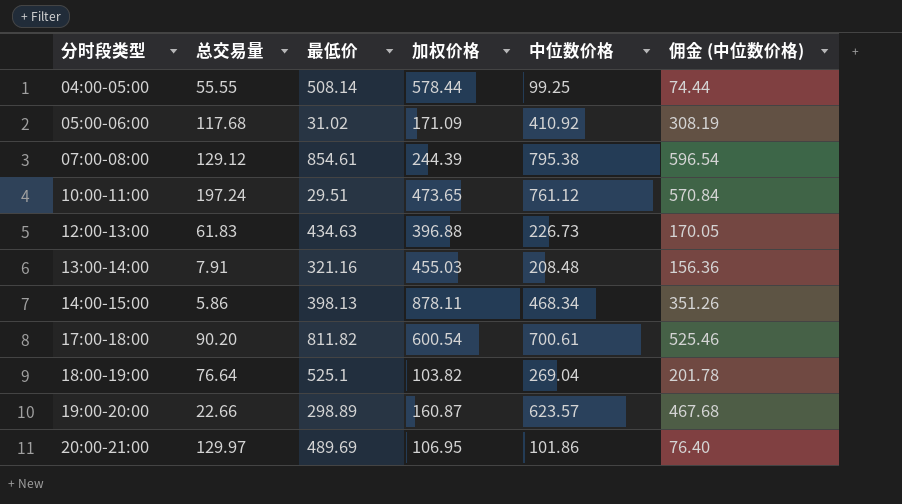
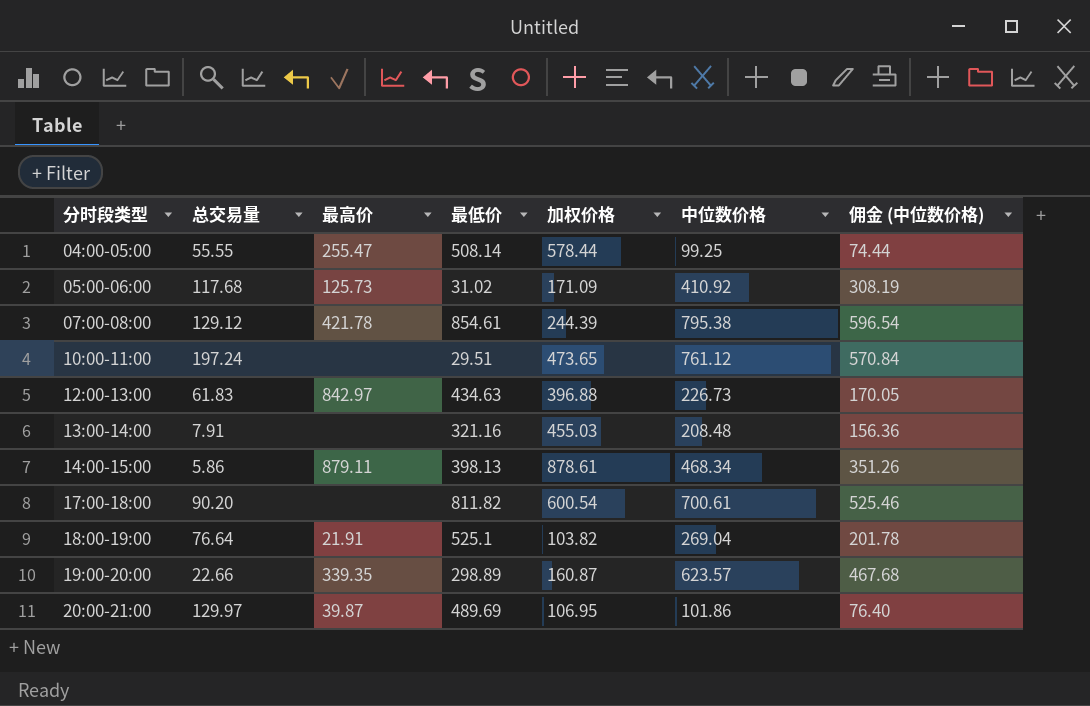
column 最高价 | position: none -> 3
14:00-15:00 | 加权价格: 878.11 -> 878.61

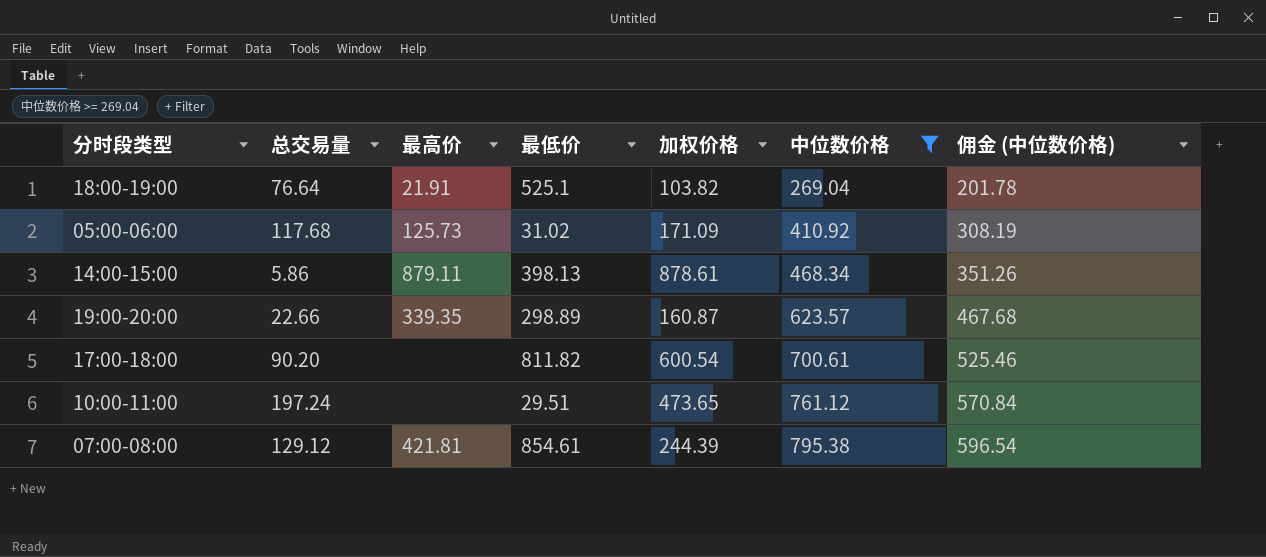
filter: none -> 中位数价格 >= 269.04
row order: 分时段类型 ascending -> 中位数价格 ascending
07:00-08:00 | 最高价: 421.78 -> 421.81

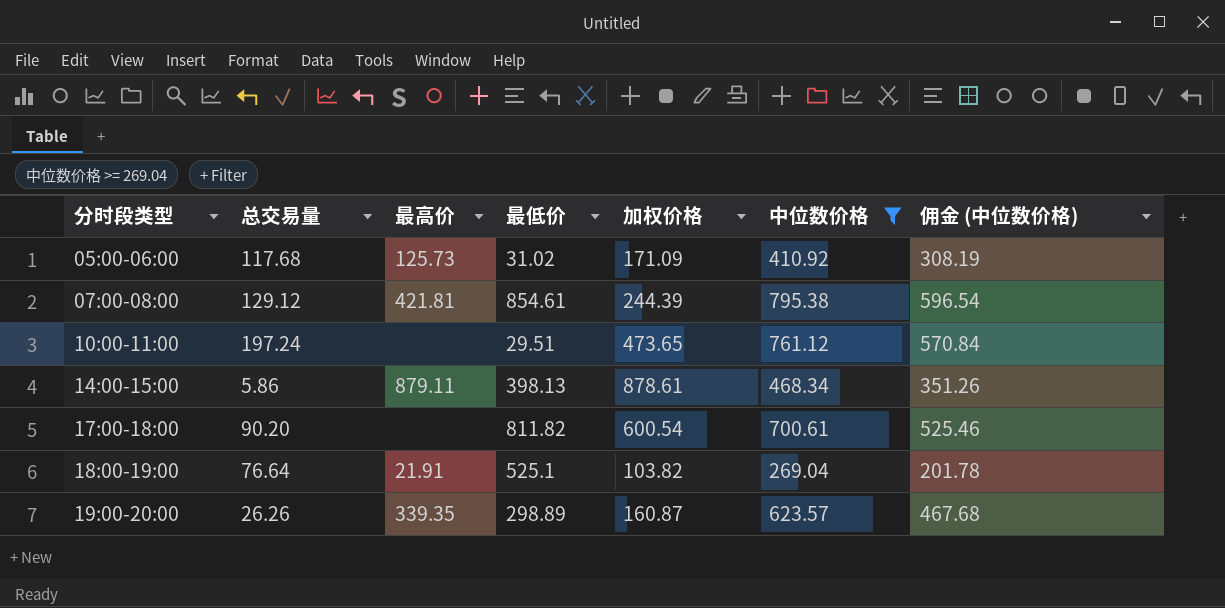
row order: 中位数价格 ascending -> 分时段类型 ascending
19:00-20:00 | 总交易量: 22.66 -> 26.26

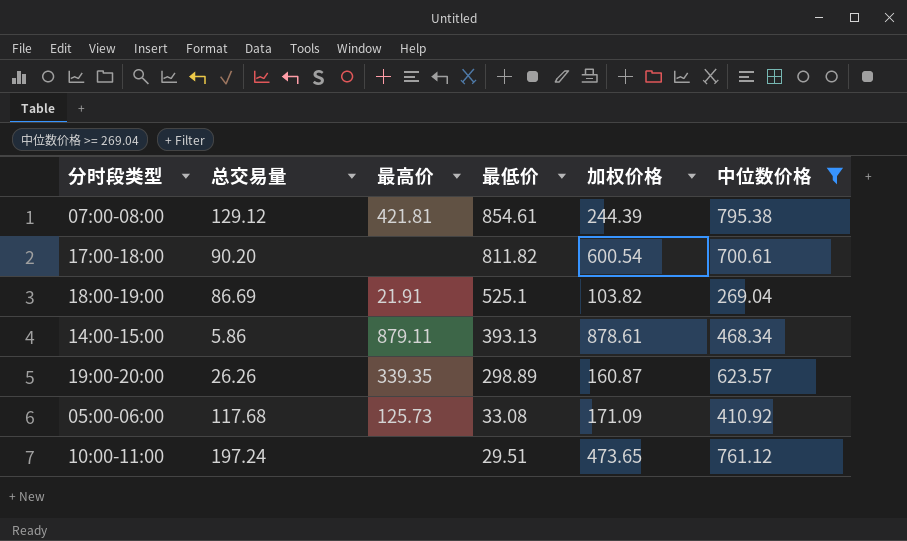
row order: 分时段类型 ascending -> 最低价 descending
column 佣金 (中位数价格) | formula: [中位数价格] * 0.75 -> none
18:00-19:00 | 总交易量: 76.64 -> 86.69
14:00-15:00 | 最低价: 398.13 -> 393.13
05:00-06:00 | 最低价: 31.02 -> 33.08

